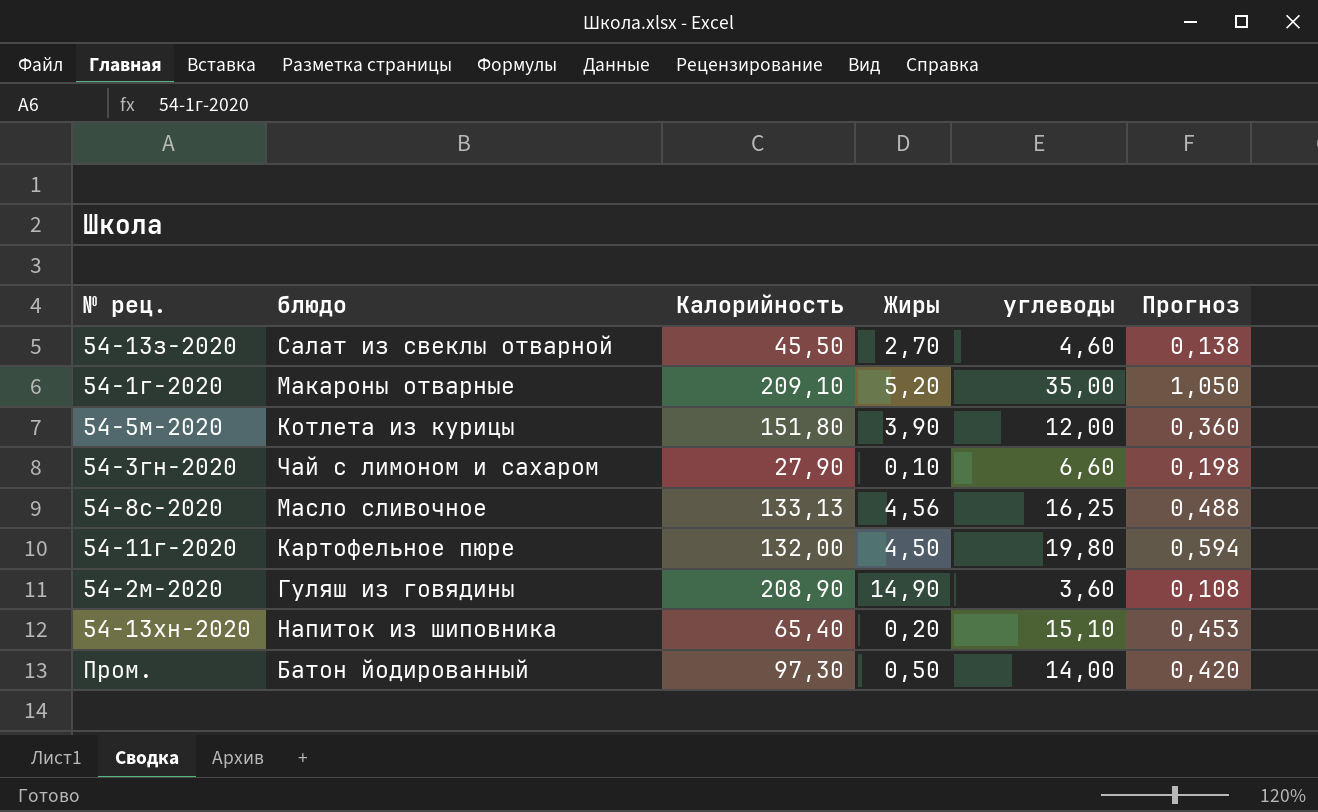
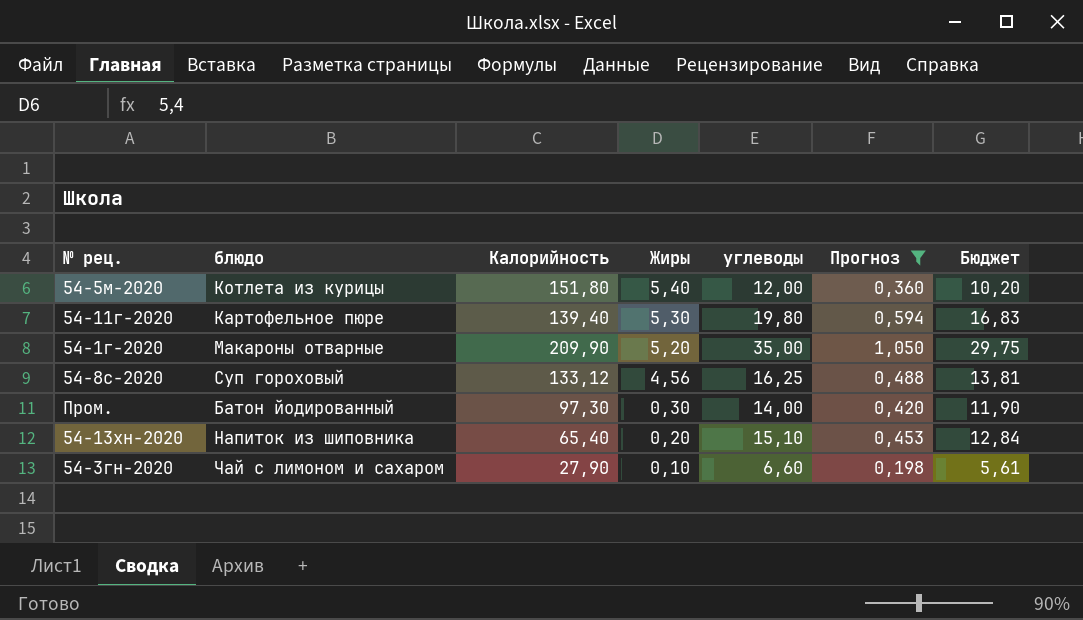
filter: none -> Прогноз >= 0,198
row order: none -> Жиры descending
column Бюджет | formula: none -> [углеводы] * 0,85
54-5м-2020 | Жиры: 3,90 -> 5,40
54-11г-2020 | Калорийность: 132,00 -> 139,40
54-11г-2020 | Жиры: 4,50 -> 5,30
54-1г-2020 | Калорийность: 209,10 -> 209,90
54-8с-2020 | блюдо: Масло сливочное -> Суп гороховый
54-8с-2020 | Калорийность: 133,13 -> 133,12
Пром. | Жиры: 0,50 -> 0,30

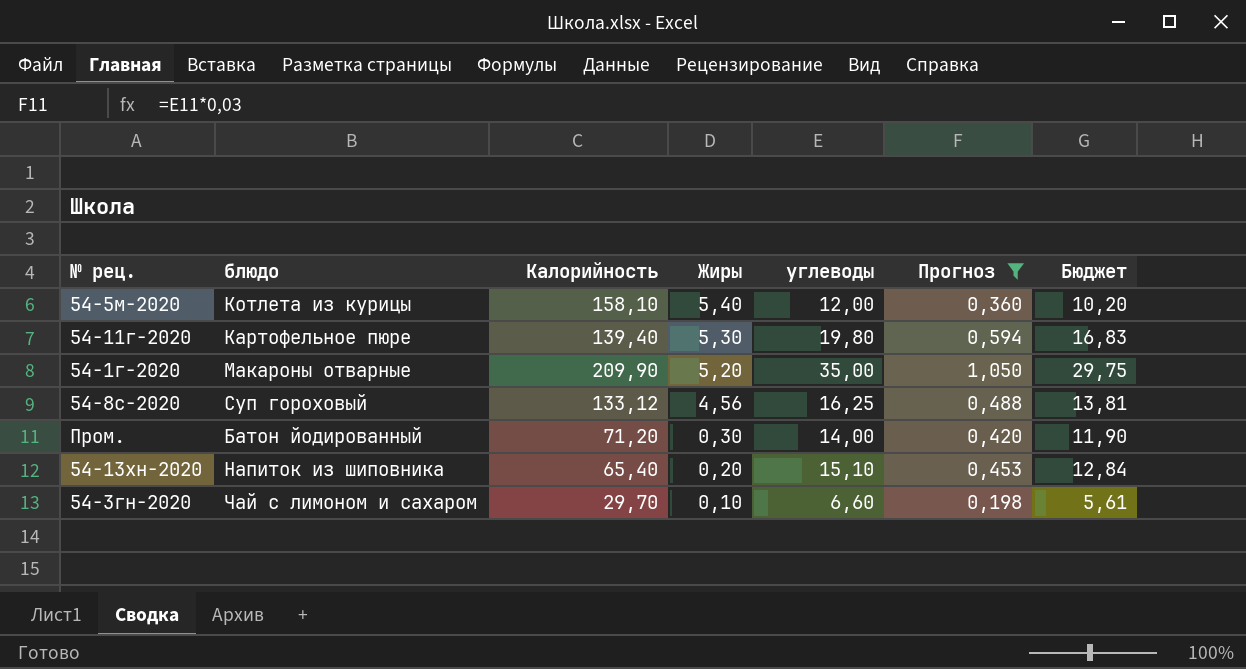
54-5м-2020 | Калорийность: 151,80 -> 158,10
Пром. | Калорийность: 97,30 -> 71,20
54-3гн-2020 | Калорийность: 27,90 -> 29,70

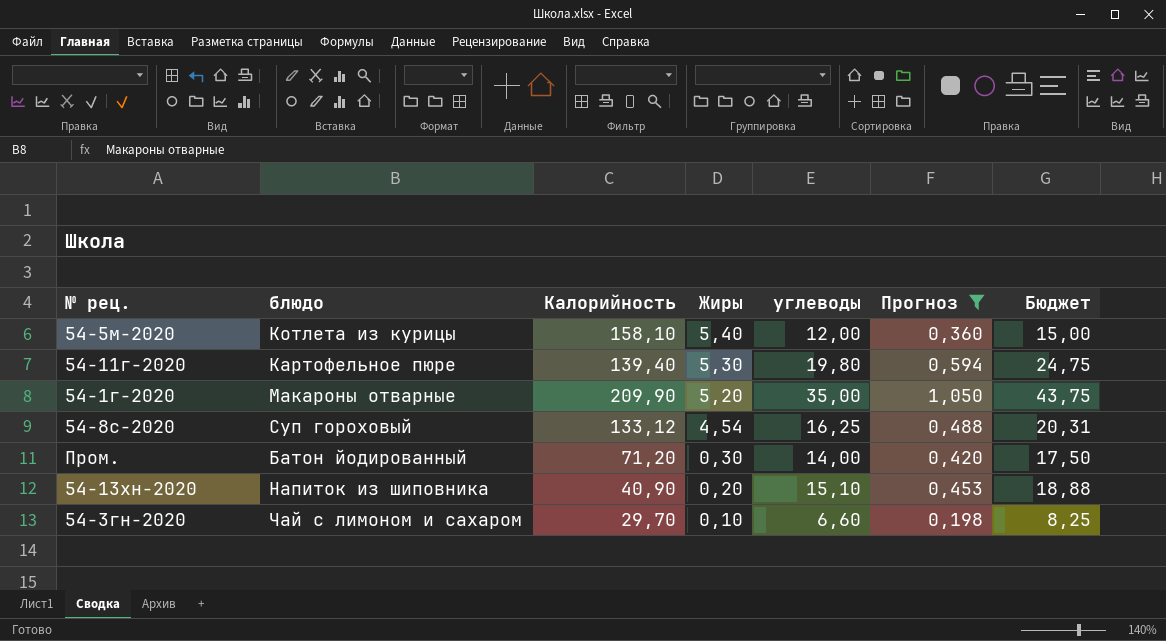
column Бюджет | formula: [углеводы] * 0,85 -> [углеводы] * 1,25
54-8с-2020 | Жиры: 4,56 -> 4,54
54-13хн-2020 | Калорийность: 65,40 -> 40,90

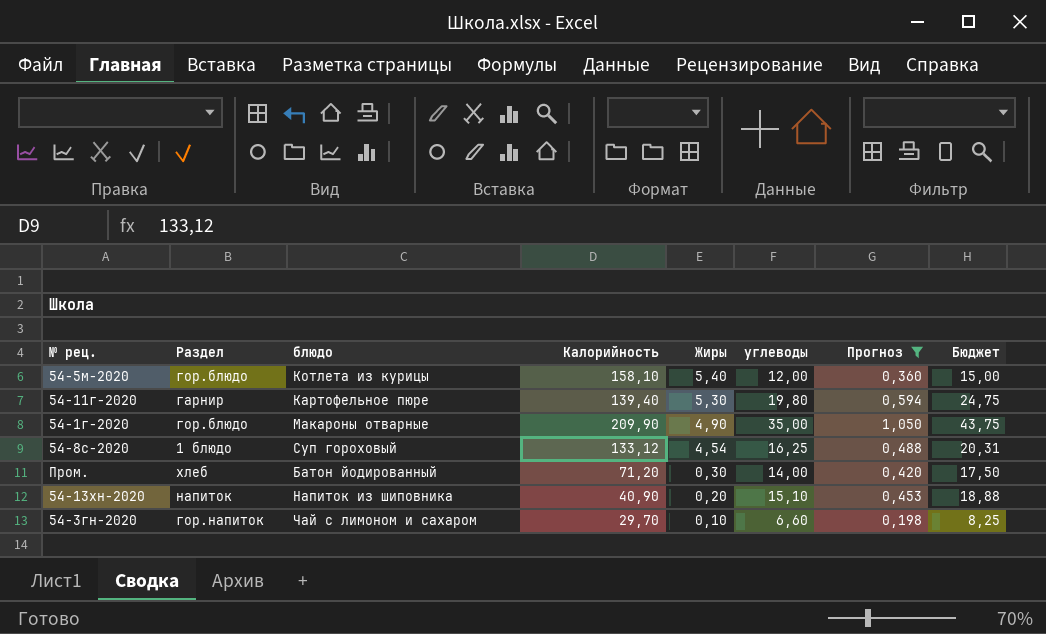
column Раздел | position: none -> 2
54-1г-2020 | Жиры: 5,20 -> 4,90

